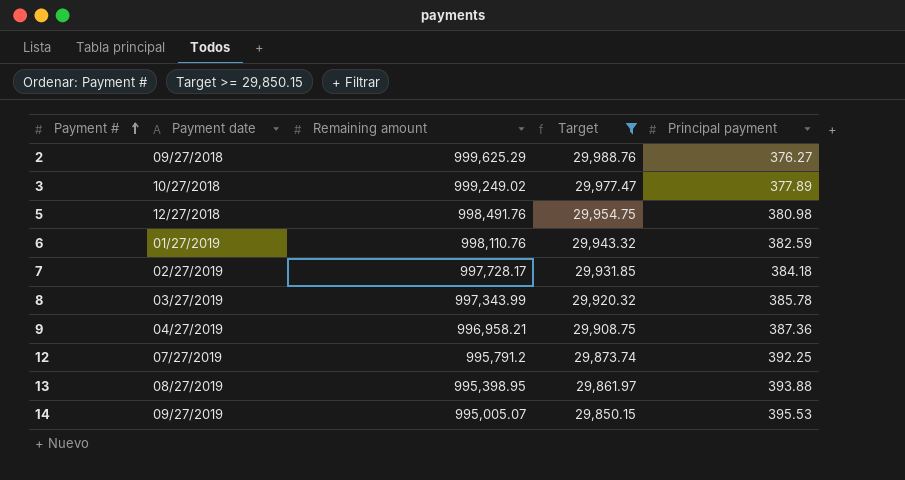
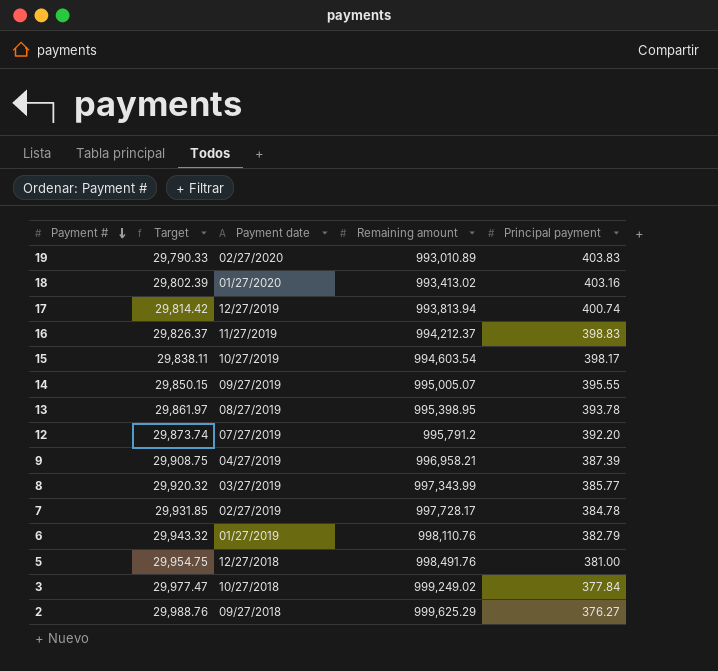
filter: Target >= 29,850.15 -> none
row order: Payment # ascending -> Payment # descending
column Target | position: 4 -> 2
14 | Principal payment: 395.53 -> 395.55
13 | Principal payment: 393.88 -> 393.78
12 | Principal payment: 392.25 -> 392.20
9 | Principal payment: 387.36 -> 387.39
8 | Principal payment: 385.78 -> 385.77
7 | Principal payment: 384.18 -> 384.78
6 | Principal payment: 382.59 -> 382.79
5 | Principal payment: 380.98 -> 381.00
3 | Principal payment: 377.89 -> 377.84

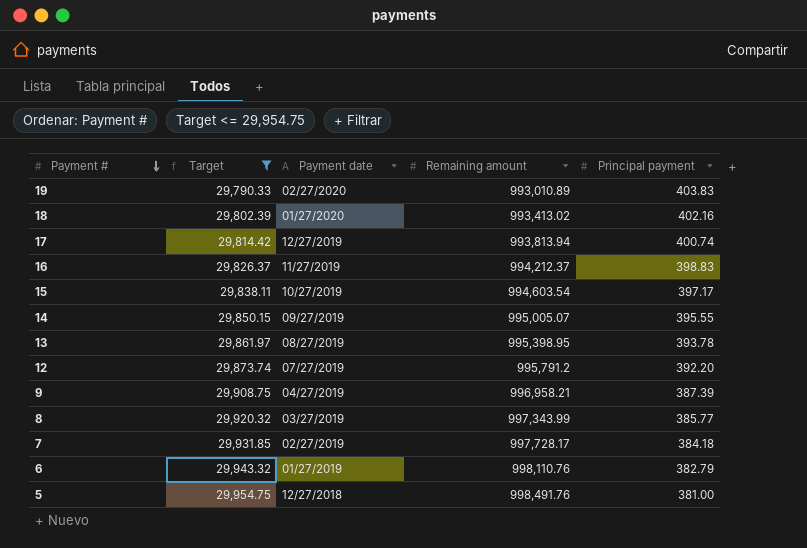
filter: none -> Target <= 29,954.75
18 | Principal payment: 403.16 -> 402.16
15 | Principal payment: 398.17 -> 397.17
7 | Principal payment: 384.78 -> 384.18

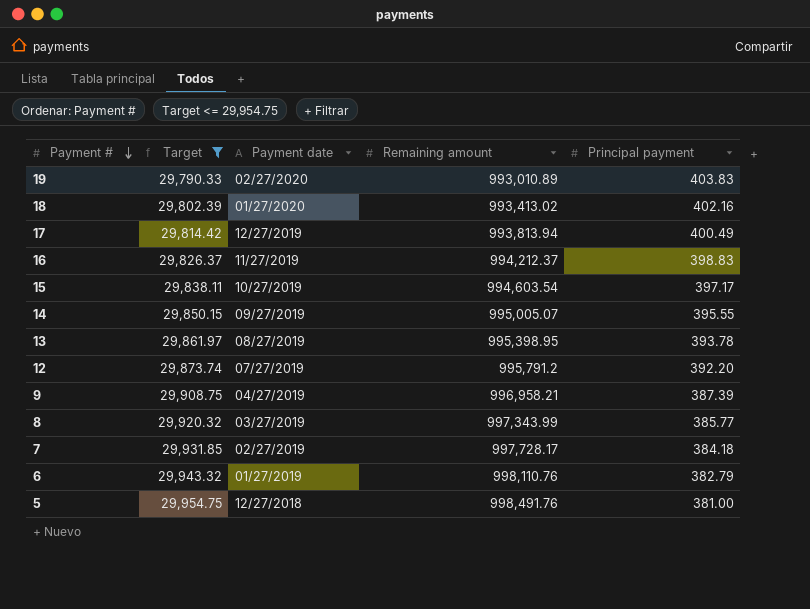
17 | Principal payment: 400.74 -> 400.49

